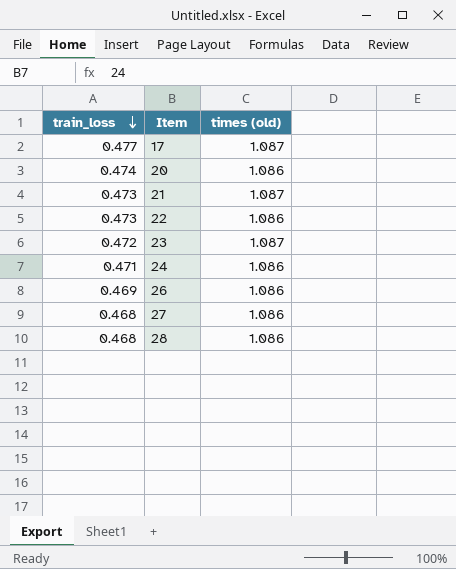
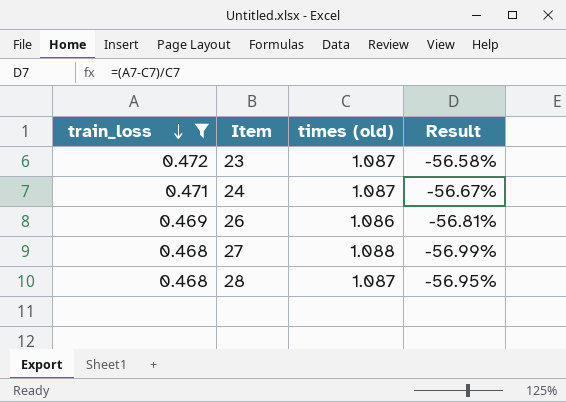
filter: none -> train_loss <= 0.472
column Result | formula: none -> ([train_loss] - [times (old)]) / [times (old)]
24 | times (old): 1.086 -> 1.087
27 | times (old): 1.086 -> 1.088
28 | times (old): 1.086 -> 1.087

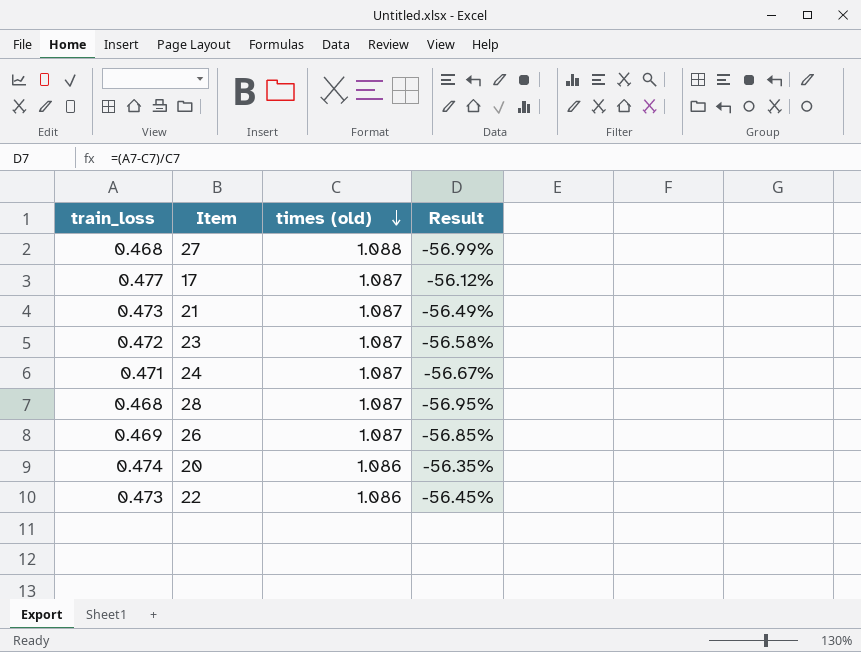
filter: train_loss <= 0.472 -> none
row order: train_loss descending -> times (old) descending
26 | times (old): 1.086 -> 1.087
26 | Result: -56.81% -> -56.85%

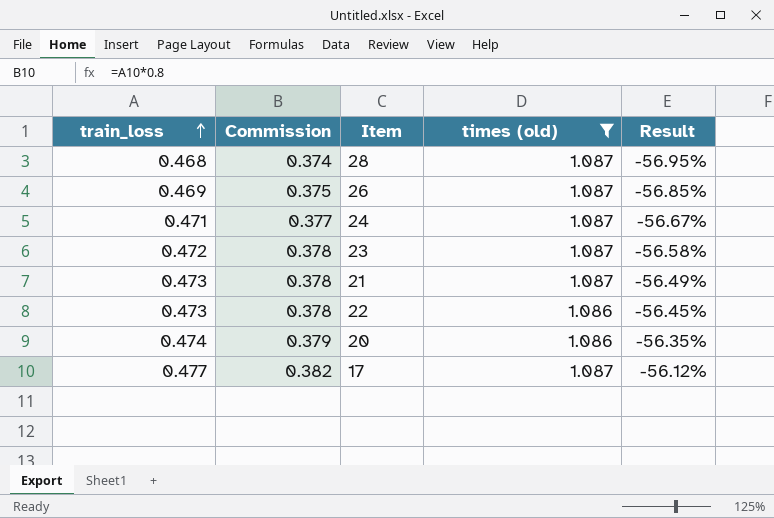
filter: none -> times (old) != 1.088
row order: times (old) descending -> train_loss ascending
column Commission | formula: none -> [train_loss] * 0.8

